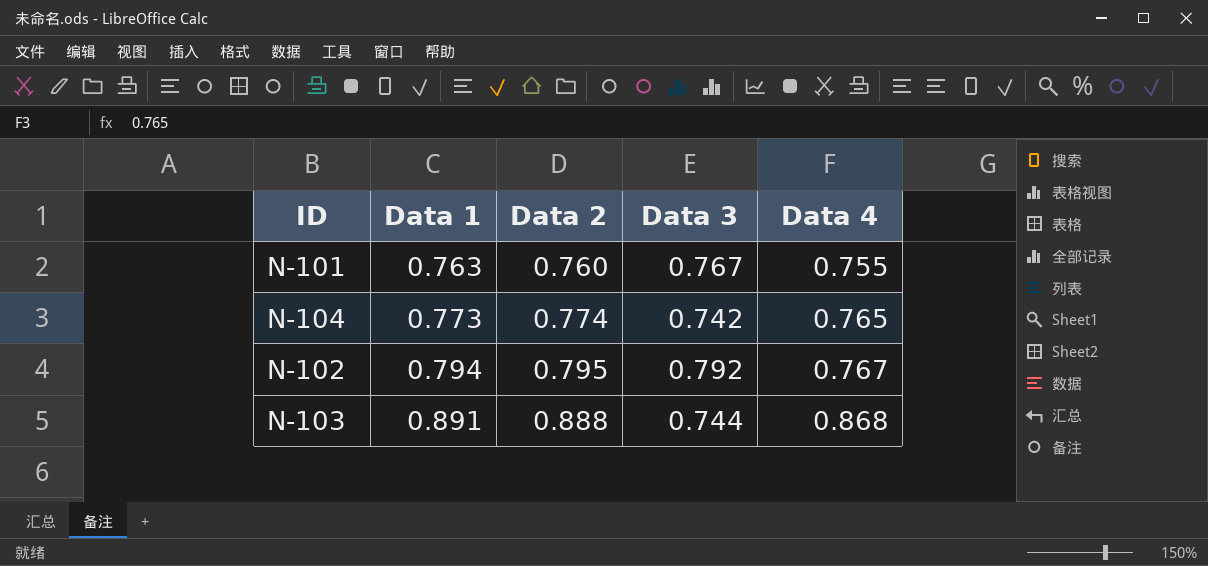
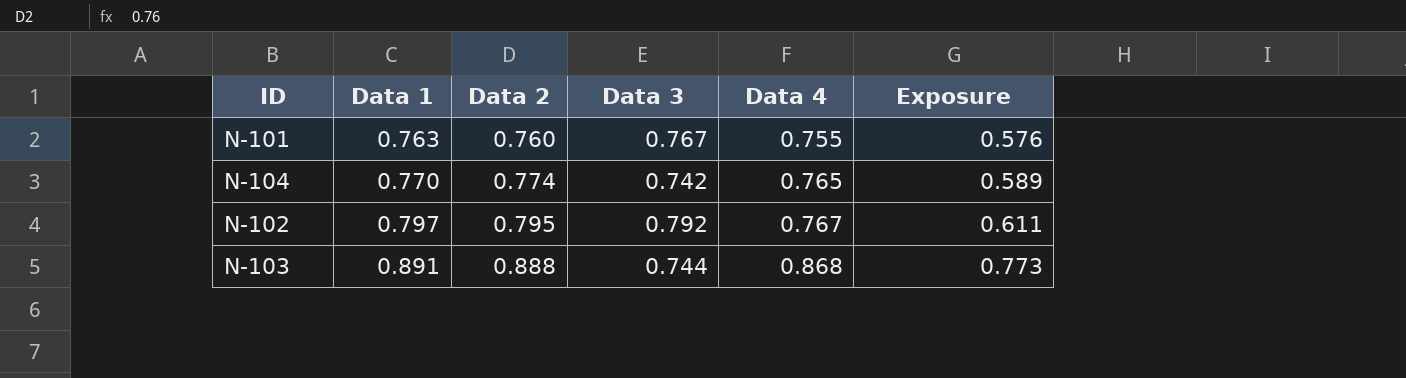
column Exposure | formula: none -> [Data 1] * [Data 4]
N-104 | Data 1: 0.773 -> 0.770
N-102 | Data 1: 0.794 -> 0.797

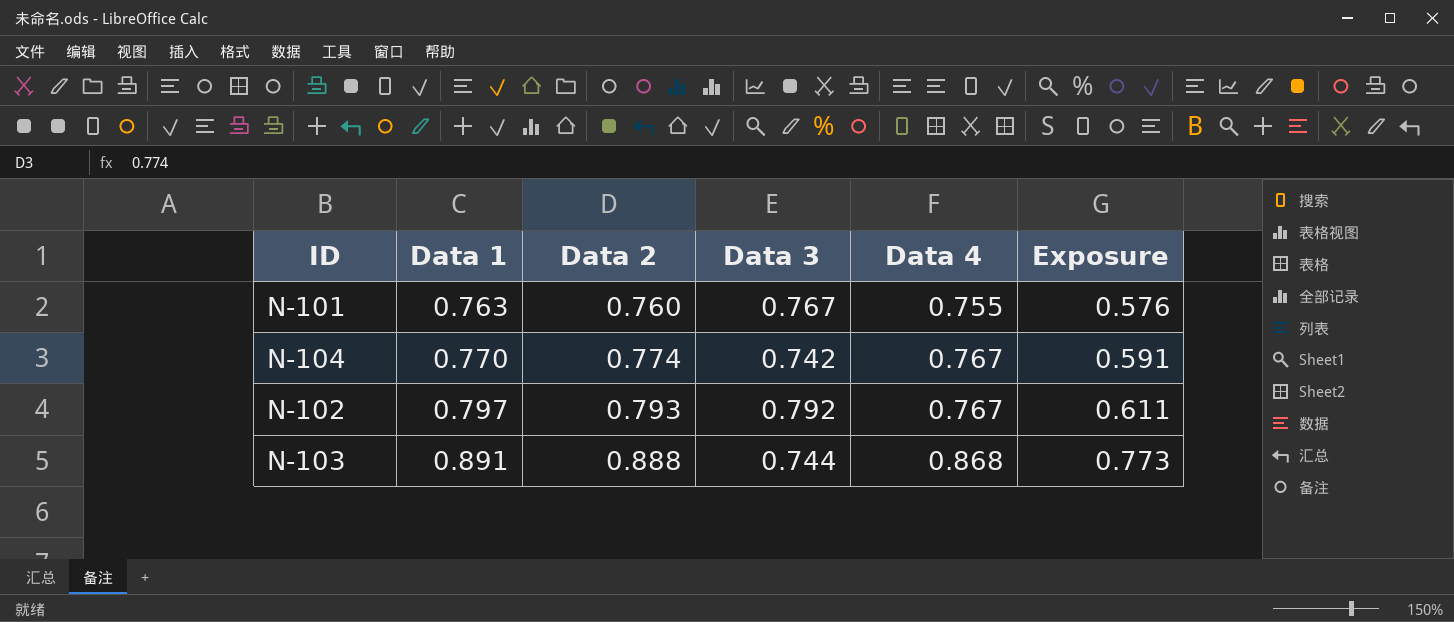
N-104 | Data 4: 0.765 -> 0.767
N-104 | Exposure: 0.589 -> 0.591
N-102 | Data 2: 0.795 -> 0.793

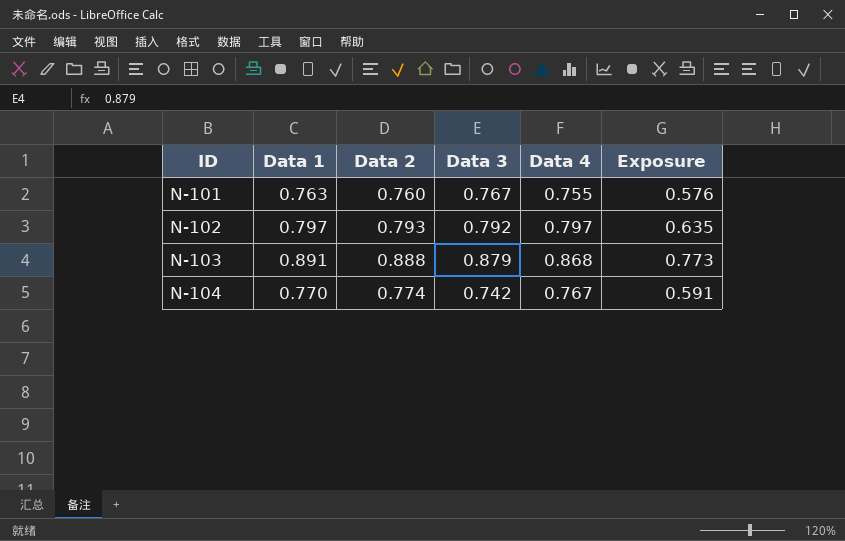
row order: Data 1 ascending -> ID ascending
N-102 | Data 4: 0.767 -> 0.797
N-102 | Exposure: 0.611 -> 0.635
N-103 | Data 3: 0.744 -> 0.879

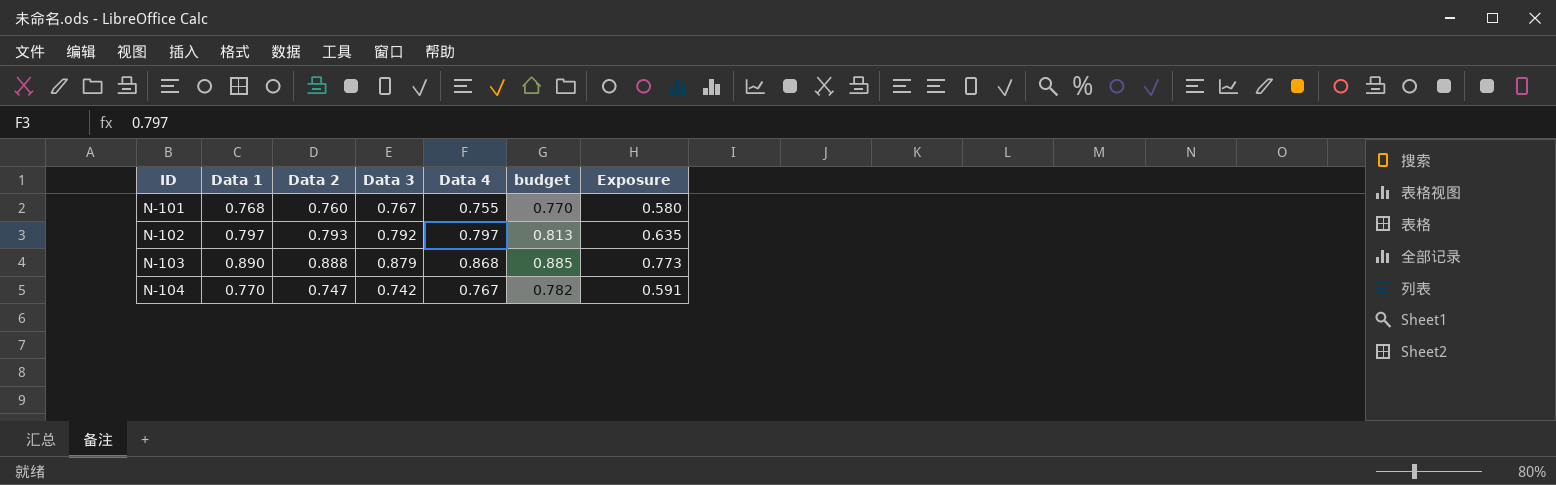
column budget | formula: none -> [Data 4] * 1.02
N-101 | Data 1: 0.763 -> 0.768
N-101 | Exposure: 0.576 -> 0.580
N-103 | Data 1: 0.891 -> 0.890
N-104 | Data 2: 0.774 -> 0.747

